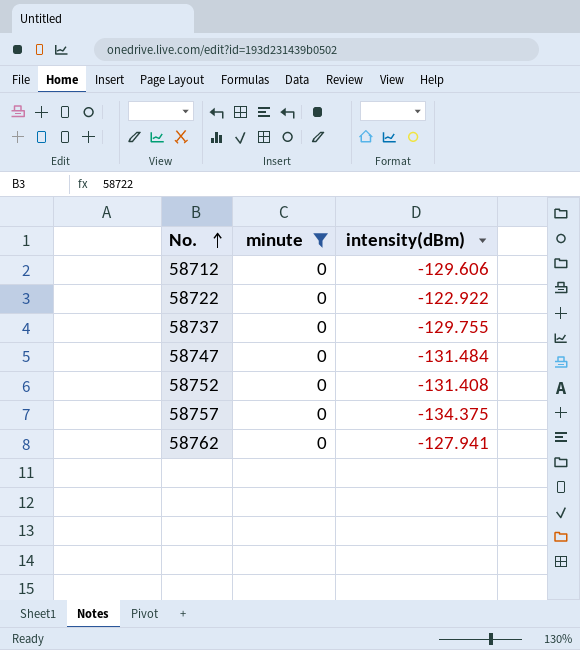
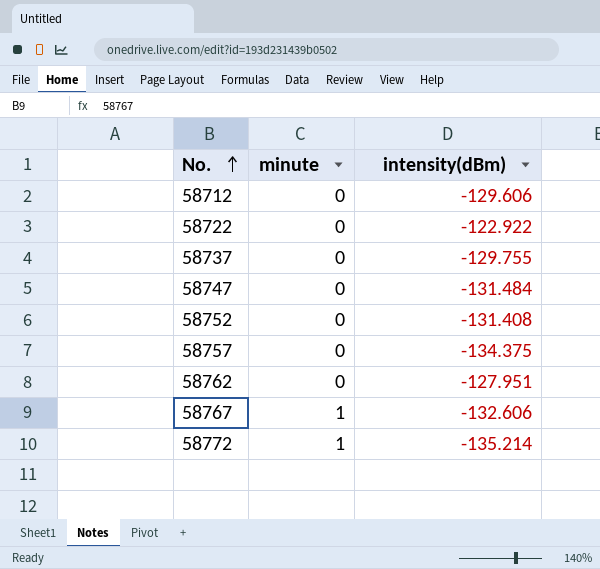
filter: minute = 0 -> none
58762 | intensity(dBm): -127.941 -> -127.951

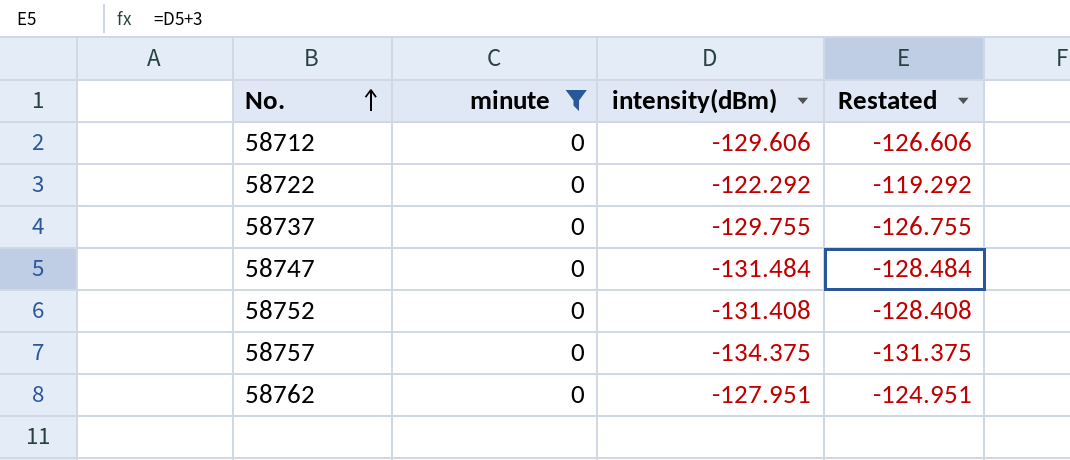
filter: none -> minute = 0
column Restated | formula: none -> [intensity(dBm)] + 3
58722 | intensity(dBm): -122.922 -> -122.292

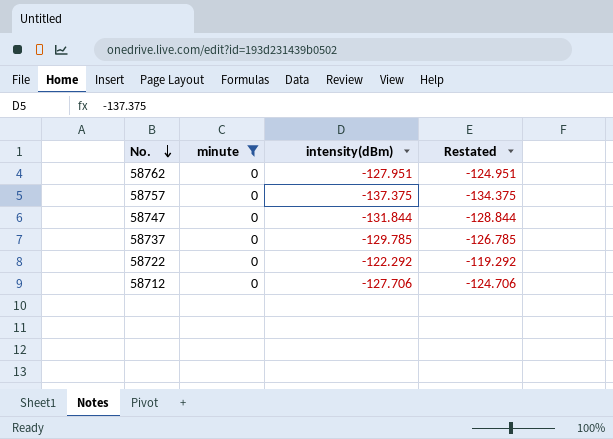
row order: No. ascending -> No. descending
row 58752: 0 | -131.408 | -128.408 -> none
58757 | intensity(dBm): -134.375 -> -137.375
58757 | Restated: -131.375 -> -134.375
58747 | intensity(dBm): -131.484 -> -131.844
58747 | Restated: -128.484 -> -128.844
58737 | intensity(dBm): -129.755 -> -129.785
58737 | Restated: -126.755 -> -126.785
58712 | intensity(dBm): -129.606 -> -127.706
58712 | Restated: -126.606 -> -124.706

